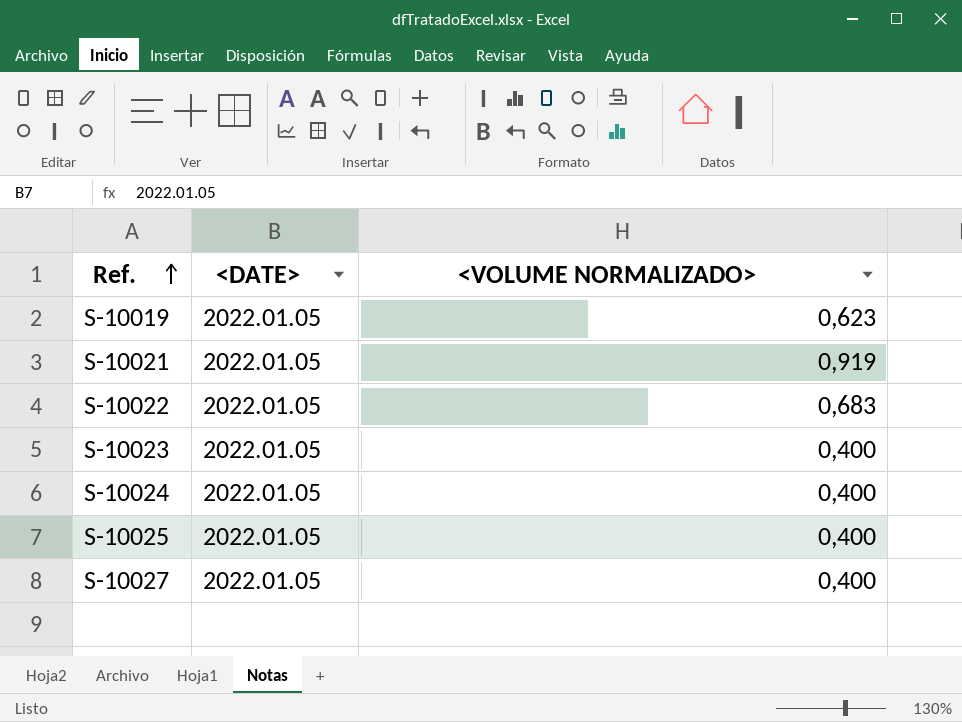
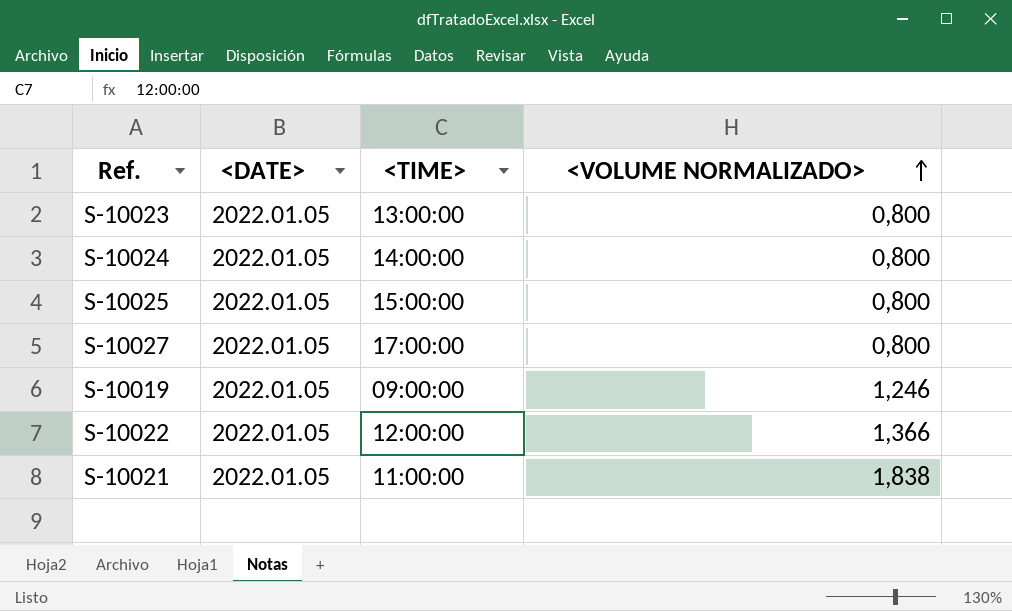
row order: Ref. ascending -> <VOLUME NORMALIZADO> ascending
column <TIME> | position: none -> 3
S-10023 | <VOLUME NORMALIZADO>: 0,400 -> 0,800
S-10024 | <VOLUME NORMALIZADO>: 0,400 -> 0,800
S-10025 | <VOLUME NORMALIZADO>: 0,400 -> 0,800
S-10027 | <VOLUME NORMALIZADO>: 0,400 -> 0,800
S-10019 | <VOLUME NORMALIZADO>: 0,623 -> 1,246
S-10022 | <VOLUME NORMALIZADO>: 0,683 -> 1,366
S-10021 | <VOLUME NORMALIZADO>: 0,919 -> 1,838

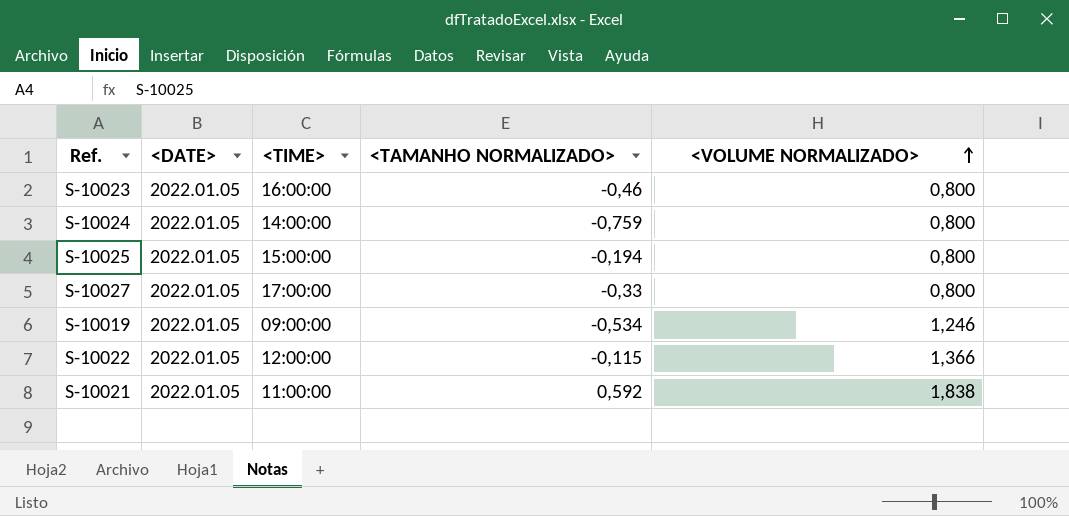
column <TAMANHO NORMALIZADO> | position: none -> 4
S-10023 | <TIME>: 13:00:00 -> 16:00:00

